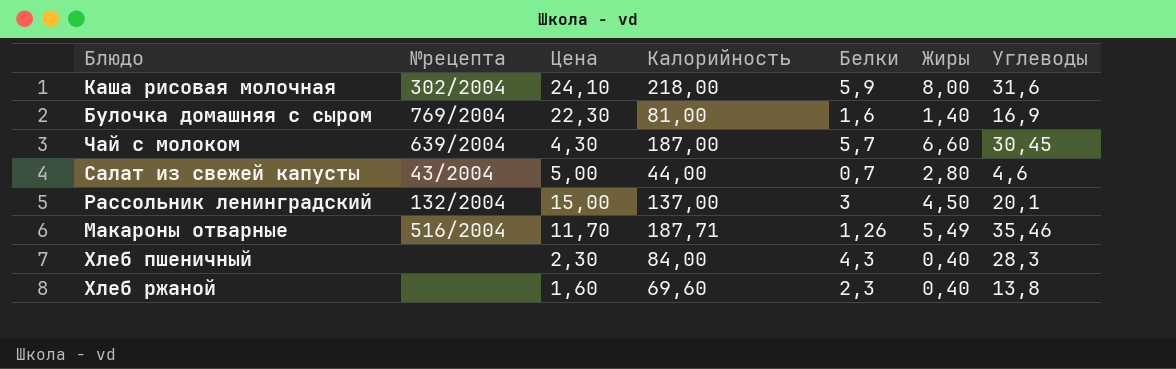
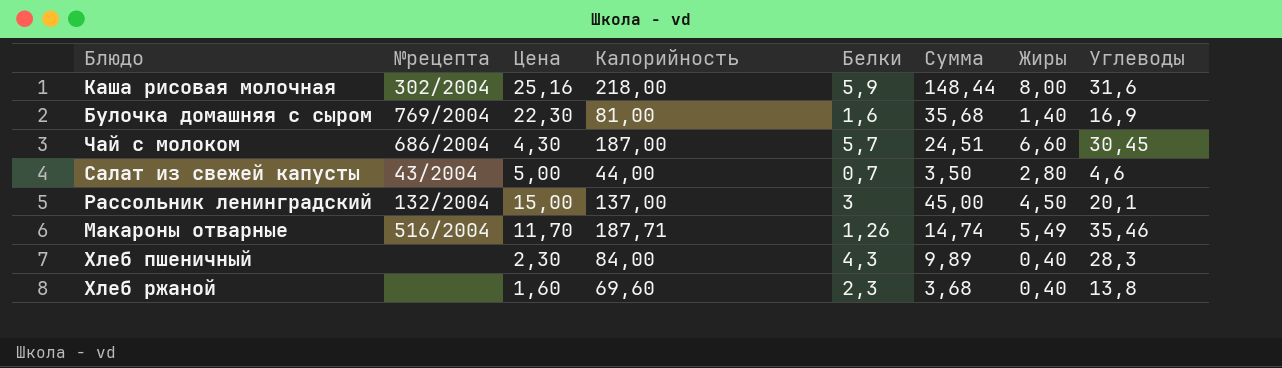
column Сумма | formula: none -> [Цена] * [Белки]
Каша рисовая молочная | Цена: 24,10 -> 25,16
Чай с молоком | №рецепта: 639/2004 -> 686/2004

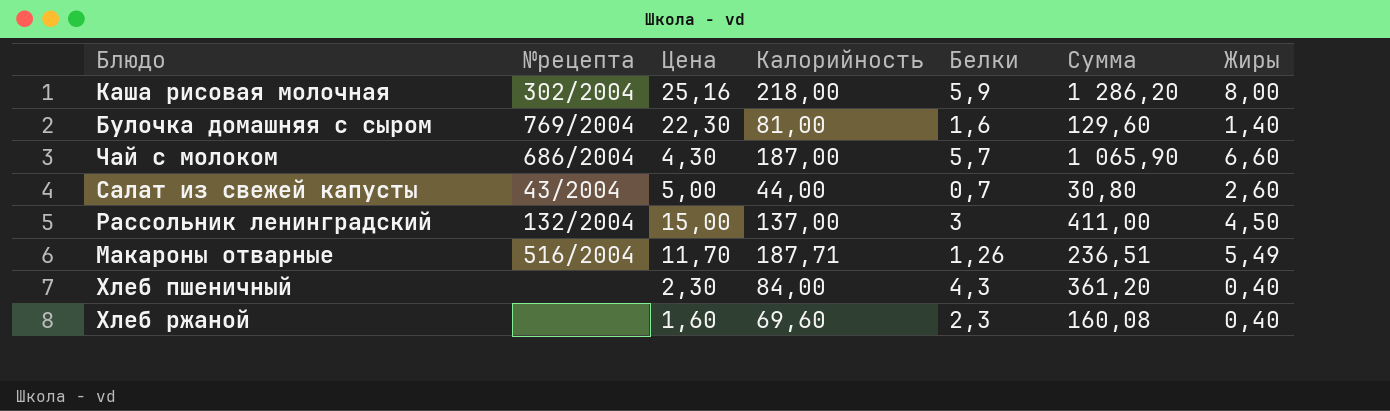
column Углеводы | position: 8 -> none
column Сумма | formula: [Цена] * [Белки] -> [Калорийность] * [Белки]
Салат из свежей капусты | Жиры: 2,80 -> 2,60

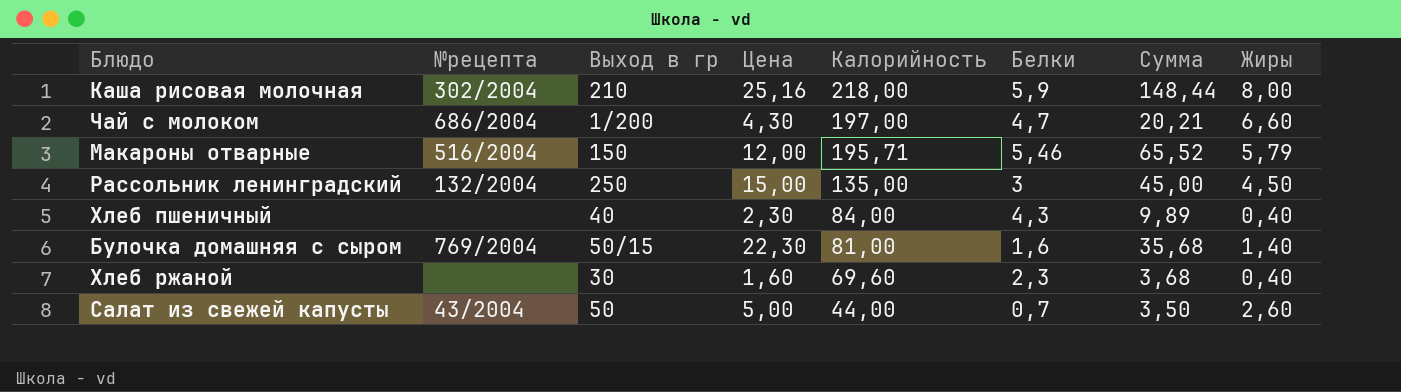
row order: none -> Калорийность descending
column Выход в гр | position: none -> 3
column Сумма | formula: [Калорийность] * [Белки] -> [Цена] * [Белки]
Чай с молоком | Калорийность: 187,00 -> 197,00
Чай с молоком | Белки: 5,7 -> 4,7
Макароны отварные | Цена: 11,70 -> 12,00
Макароны отварные | Калорийность: 187,71 -> 195,71
Макароны отварные | Белки: 1,26 -> 5,46
Макароны отварные | Жиры: 5,49 -> 5,79
Рассольник ленинградский | Калорийность: 137,00 -> 135,00

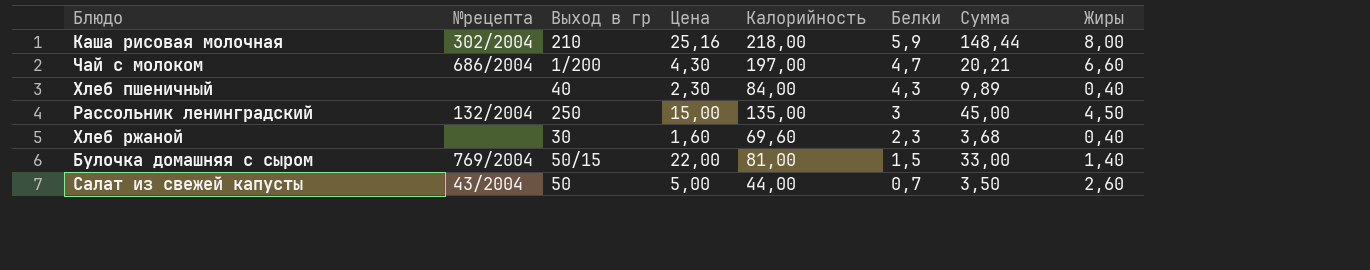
row order: Калорийность descending -> Белки descending
row Макароны отварные: 516/2004 | 150 | 12,00 | 195,71 | 5,46 | 65,52 | 5,79 -> none
Булочка домашняя с сыром | Цена: 22,30 -> 22,00
Булочка домашняя с сыром | Белки: 1,6 -> 1,5
Булочка домашняя с сыром | Сумма: 35,68 -> 33,00

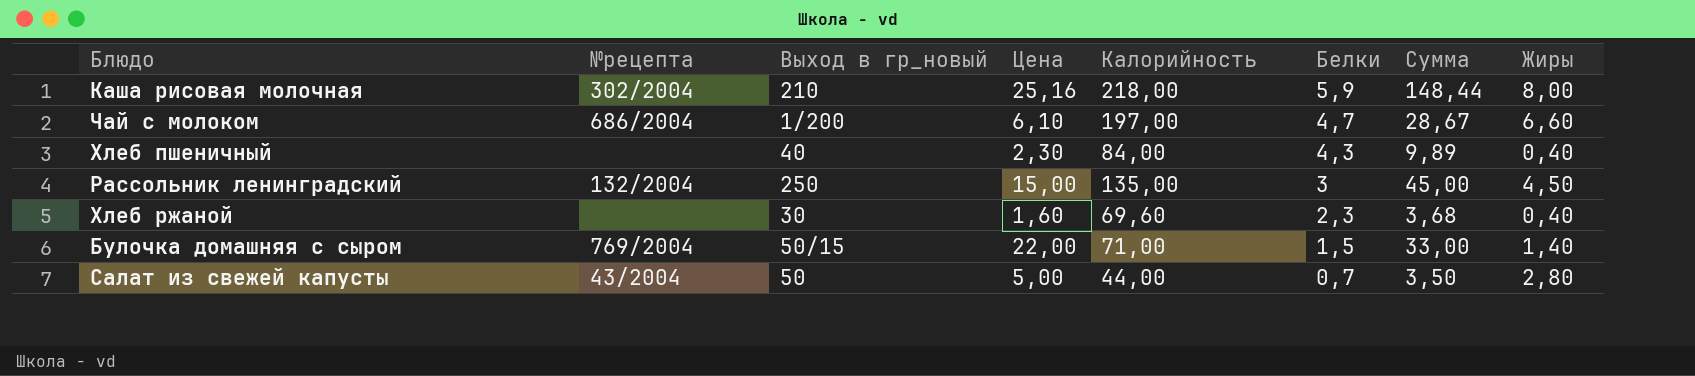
column name: Выход в гр -> Выход в гр_новый
Чай с молоком | Цена: 4,30 -> 6,10
Чай с молоком | Сумма: 20,21 -> 28,67
Булочка домашняя с сыром | Калорийность: 81,00 -> 71,00
Салат из свежей капусты | Жиры: 2,60 -> 2,80

